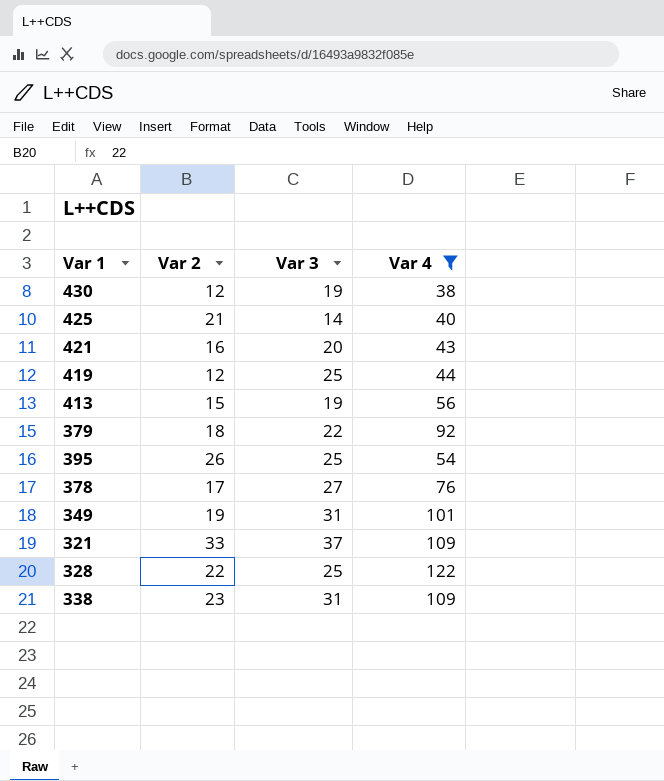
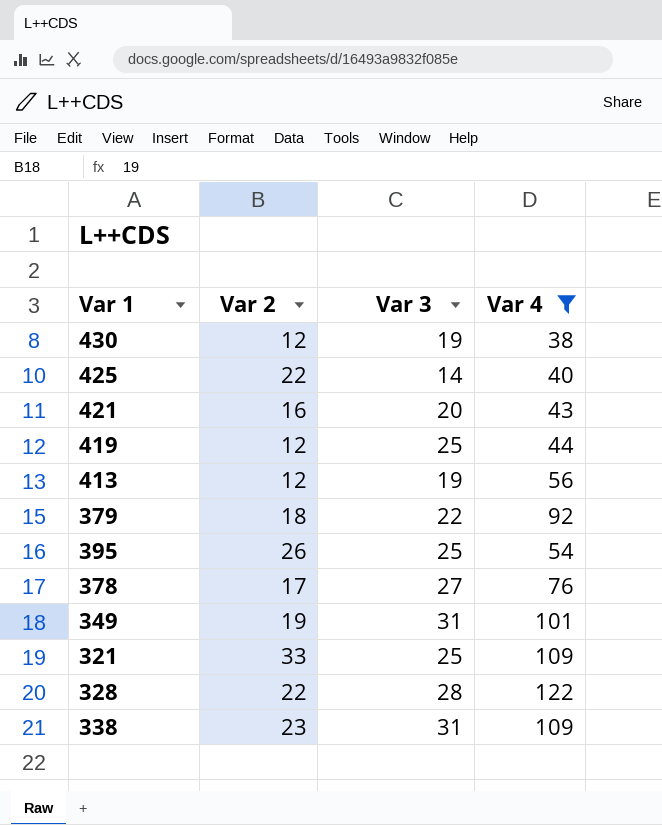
425 | Var 2: 21 -> 22
413 | Var 2: 15 -> 12
321 | Var 3: 37 -> 25
328 | Var 3: 25 -> 28

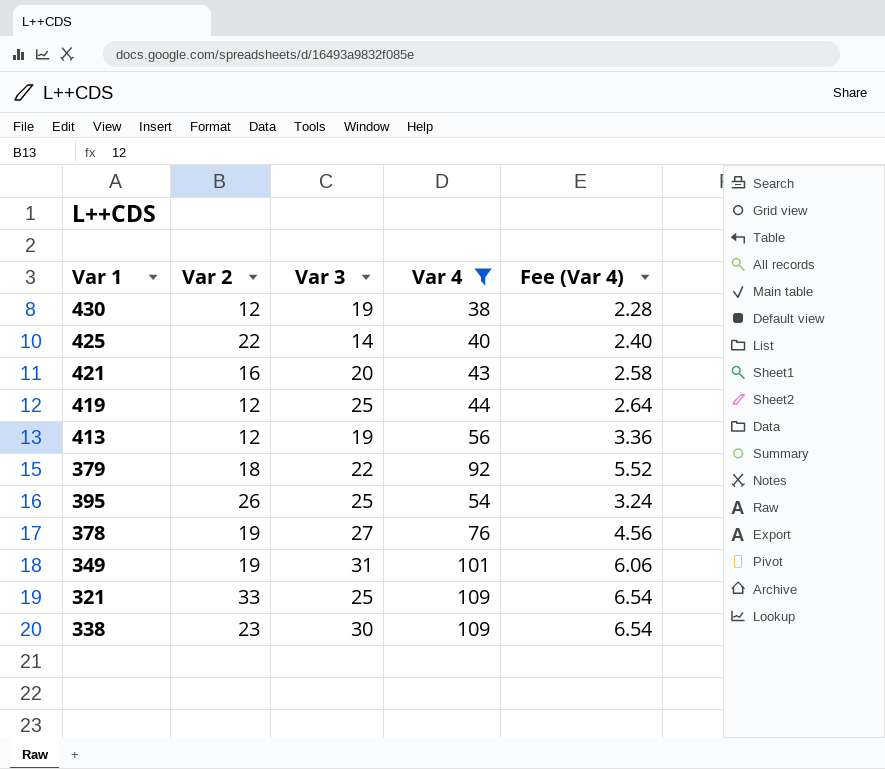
column Fee (Var 4) | formula: none -> [Var 4] * 0.06
row 328: 22 | 28 | 122 -> none
378 | Var 2: 17 -> 19
338 | Var 3: 31 -> 30

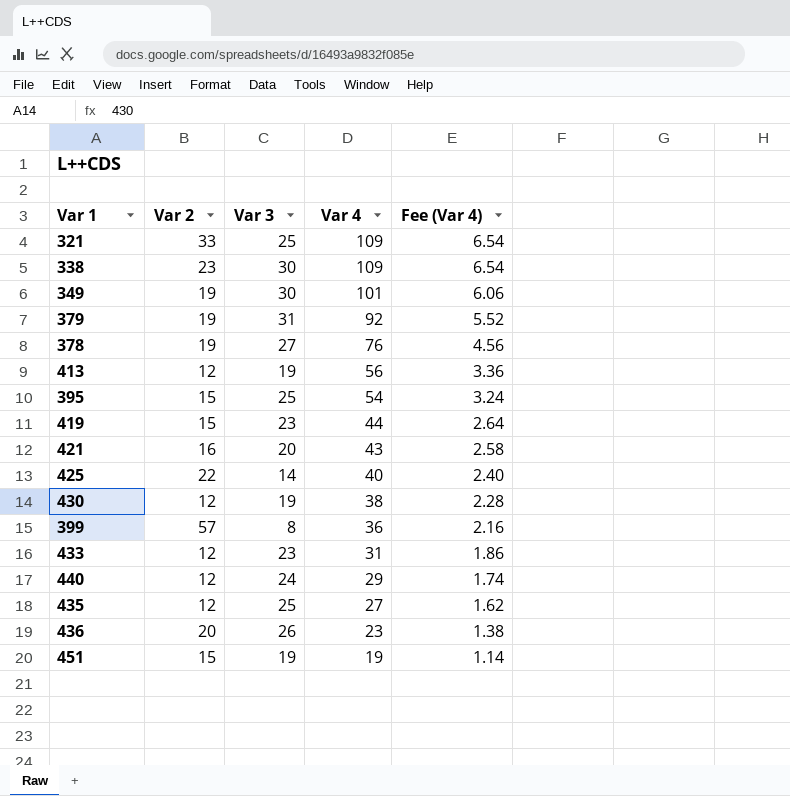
filter: Var 4 >= 38 -> none
row order: none -> Var 4 descending
349 | Var 3: 31 -> 30
379 | Var 2: 18 -> 19
379 | Var 3: 22 -> 31
395 | Var 2: 26 -> 15
419 | Var 2: 12 -> 15
419 | Var 3: 25 -> 23

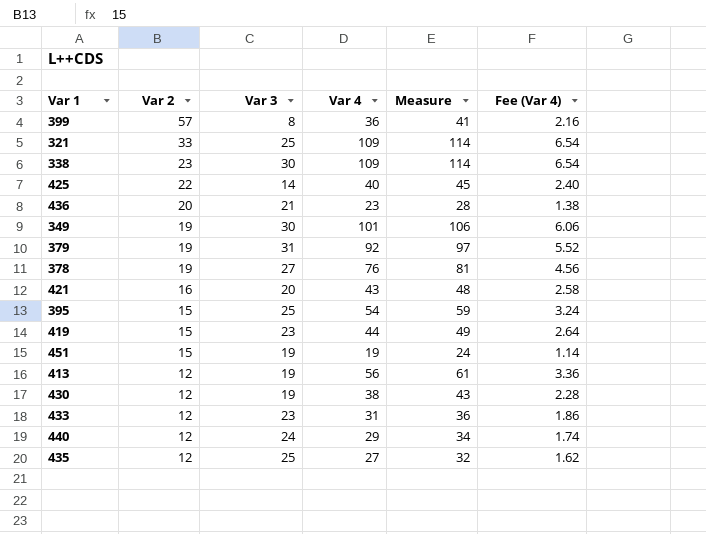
row order: Var 4 descending -> Var 2 descending
column Measure | formula: none -> [Var 4] + 5
436 | Var 3: 26 -> 21

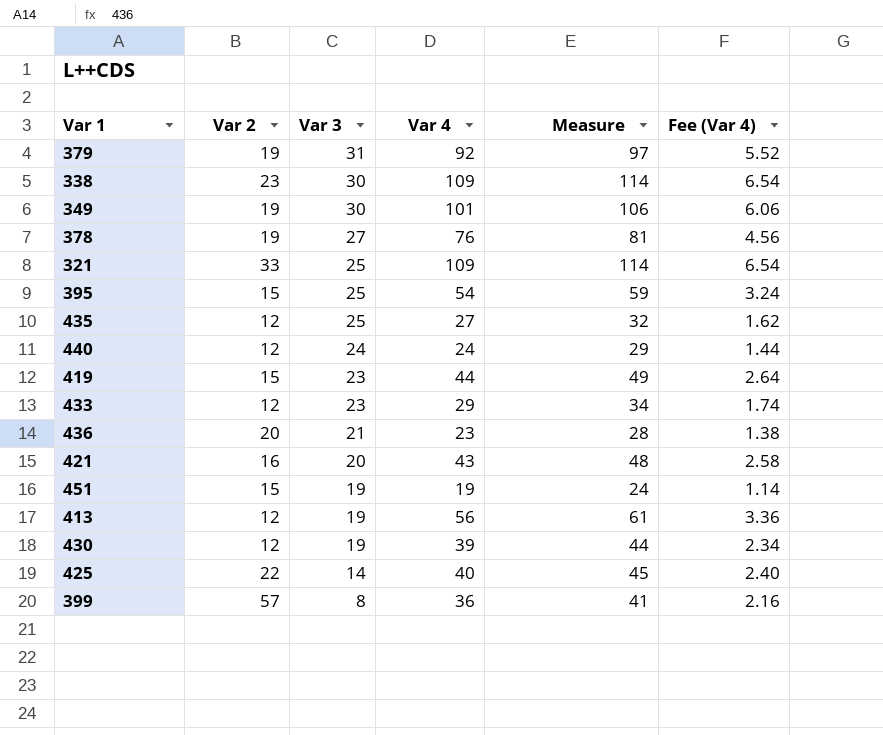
row order: Var 2 descending -> Var 3 descending
440 | Var 4: 29 -> 24
440 | Measure: 34 -> 29
440 | Fee (Var 4): 1.74 -> 1.44
433 | Var 4: 31 -> 29
433 | Measure: 36 -> 34
433 | Fee (Var 4): 1.86 -> 1.74
430 | Var 4: 38 -> 39
430 | Measure: 43 -> 44
430 | Fee (Var 4): 2.28 -> 2.34

